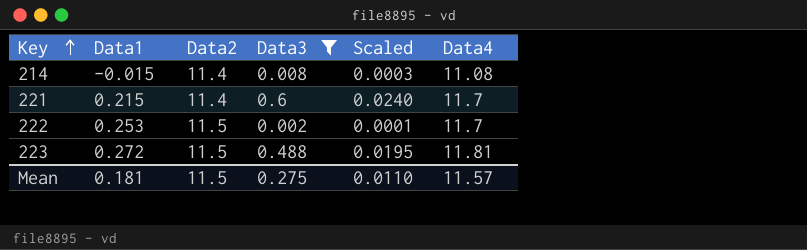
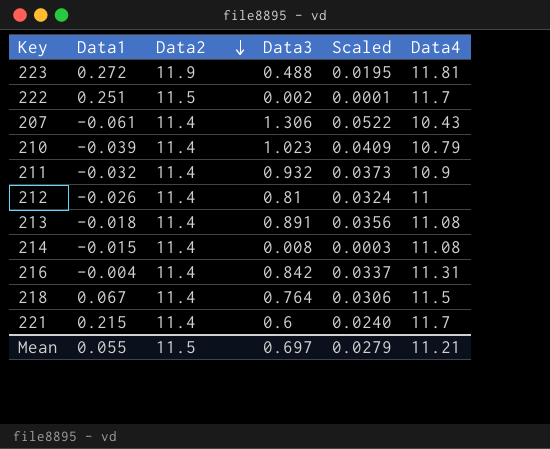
filter: Data3 <= 0.6 -> none
row order: Key ascending -> Data2 descending
223 | Data2: 11.5 -> 11.9
222 | Data1: 0.253 -> 0.251
Mean | Data1: 0.181 -> 0.055
Mean | Data3: 0.275 -> 0.697
Mean | Scaled: 0.0110 -> 0.0279
Mean | Data4: 11.57 -> 11.21

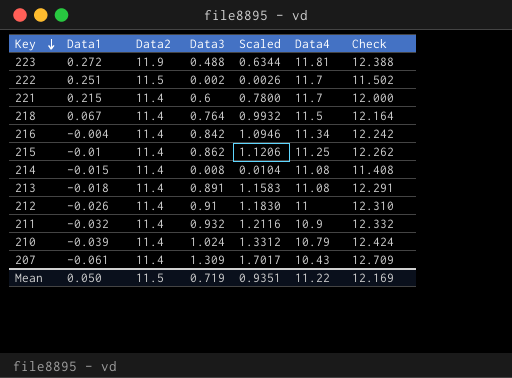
row order: Data2 descending -> Key descending
column Scaled | formula: [Data3] * 0.04 -> [Data3] * 1.3
column Check | formula: none -> [Data2] + [Data3]
216 | Data4: 11.31 -> 11.34
row 215: none -> -0.01 | 11.4 | 0.862 | 1.1206 | 11.25 | 12.262
212 | Data3: 0.81 -> 0.91
210 | Data3: 1.023 -> 1.024
207 | Data3: 1.306 -> 1.309
Mean | Data1: 0.055 -> 0.050
Mean | Data3: 0.697 -> 0.719
Mean | Scaled: 0.0279 -> 0.9351
Mean | Data4: 11.21 -> 11.22

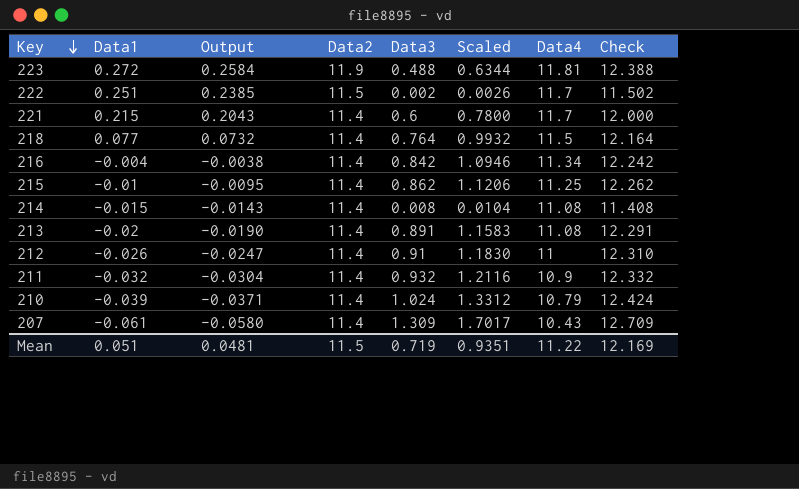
column Output | formula: none -> [Data1] * 0.95
218 | Data1: 0.067 -> 0.077
213 | Data1: -0.018 -> -0.02
Mean | Data1: 0.050 -> 0.051

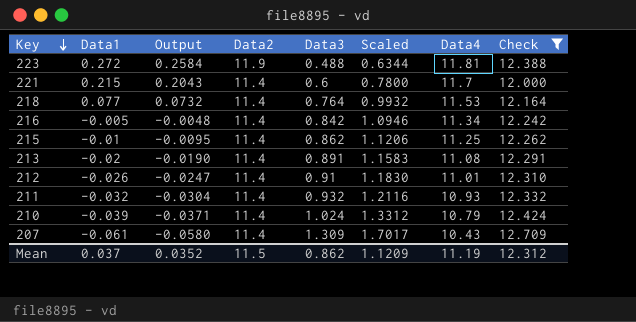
filter: none -> Check >= 12.000
218 | Data4: 11.5 -> 11.53
216 | Data1: -0.004 -> -0.005
216 | Output: -0.0038 -> -0.0048
212 | Data4: 11 -> 11.01
211 | Data4: 10.9 -> 10.93
Mean | Data1: 0.051 -> 0.037
Mean | Output: 0.0481 -> 0.0352
Mean | Data3: 0.719 -> 0.862
Mean | Scaled: 0.9351 -> 1.1209
Mean | Data4: 11.22 -> 11.19
Mean | Check: 12.169 -> 12.312

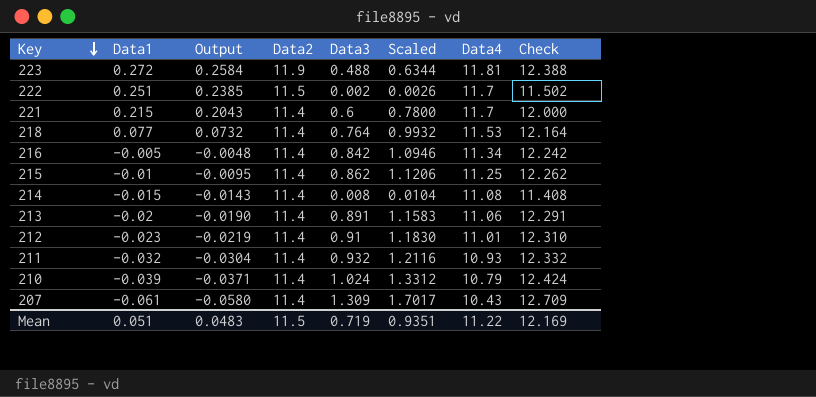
filter: Check >= 12.000 -> none
213 | Data4: 11.08 -> 11.06
212 | Data1: -0.026 -> -0.023
212 | Output: -0.0247 -> -0.0219
Mean | Data1: 0.037 -> 0.051
Mean | Output: 0.0352 -> 0.0483
Mean | Data3: 0.862 -> 0.719
Mean | Scaled: 1.1209 -> 0.9351
Mean | Data4: 11.19 -> 11.22
Mean | Check: 12.312 -> 12.169

